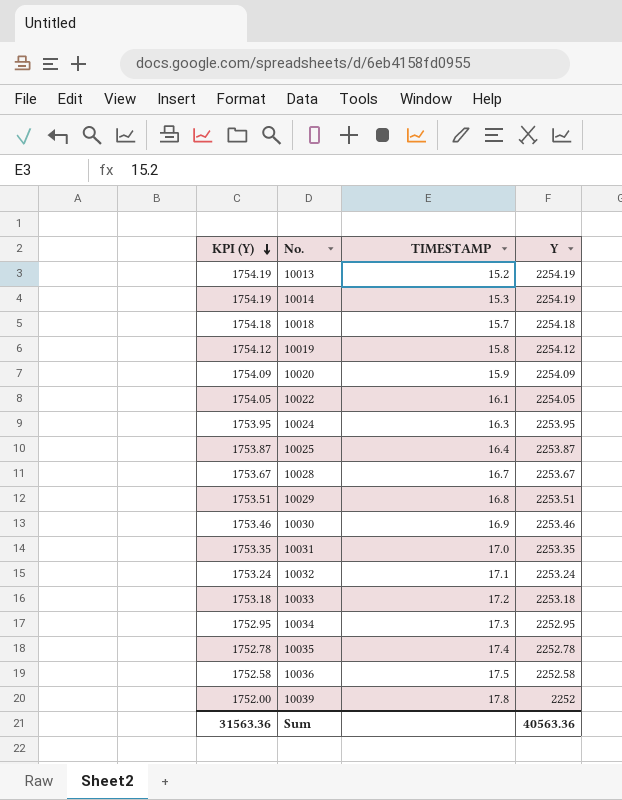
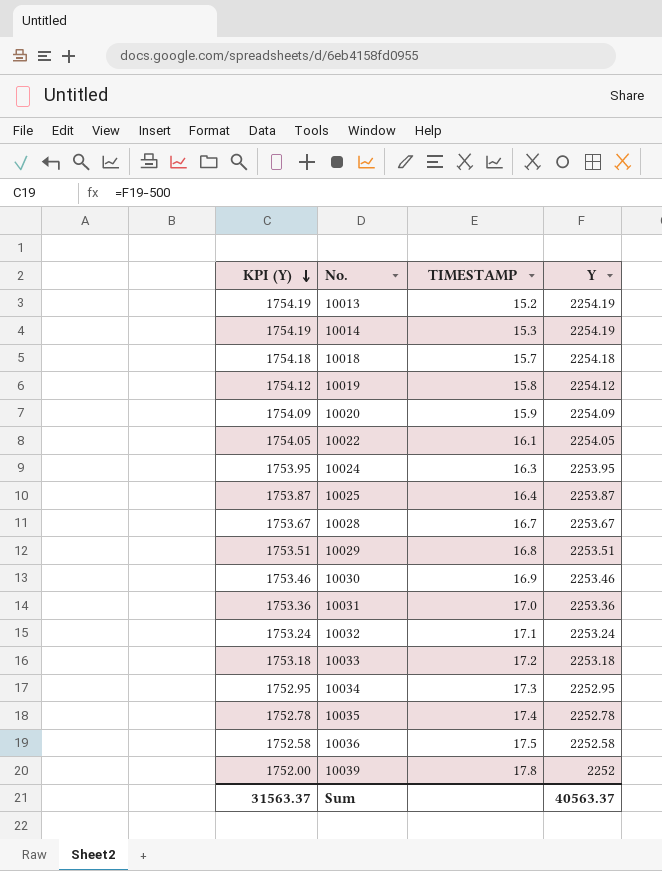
10031 | KPI (Y): 1753.35 -> 1753.36
10031 | Y: 2253.35 -> 2253.36
Sum | KPI (Y): 31563.36 -> 31563.37
Sum | Y: 40563.36 -> 40563.37

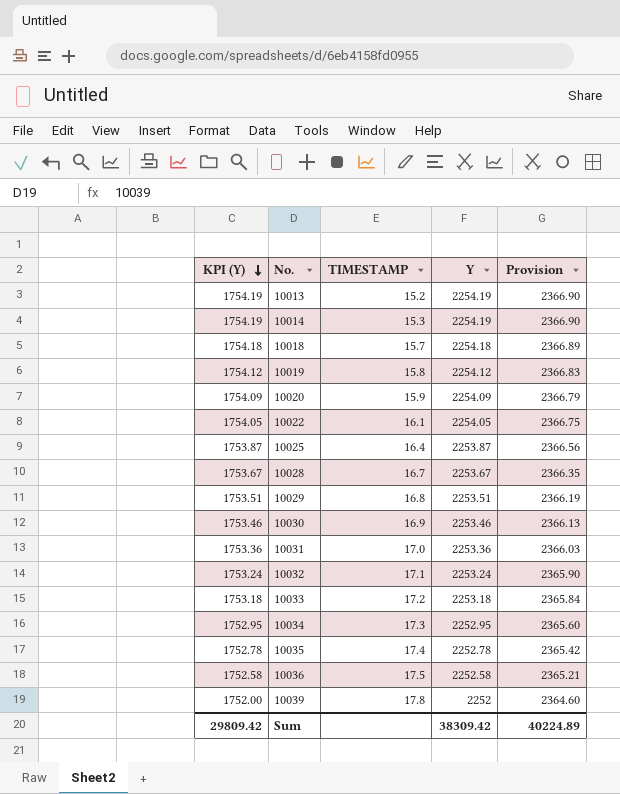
column Provision | formula: none -> [Y] * 1.05
row 10024: 1753.95 | 16.3 | 2253.95 -> none
Sum | KPI (Y): 31563.37 -> 29809.42
Sum | Y: 40563.37 -> 38309.42

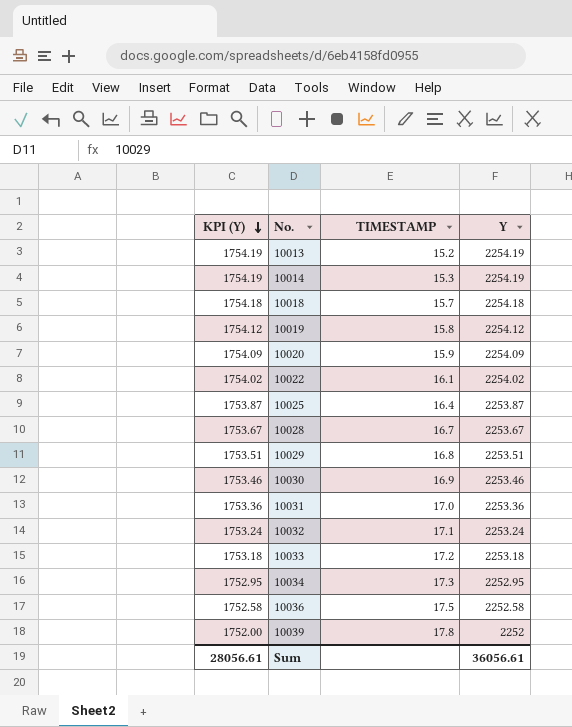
column Provision | formula: [Y] * 1.05 -> none
row 10035: 1752.78 | 17.4 | 2252.78 | 2365.42 -> none
10022 | KPI (Y): 1754.05 -> 1754.02
10022 | Y: 2254.05 -> 2254.02
Sum | KPI (Y): 29809.42 -> 28056.61
Sum | Y: 38309.42 -> 36056.61

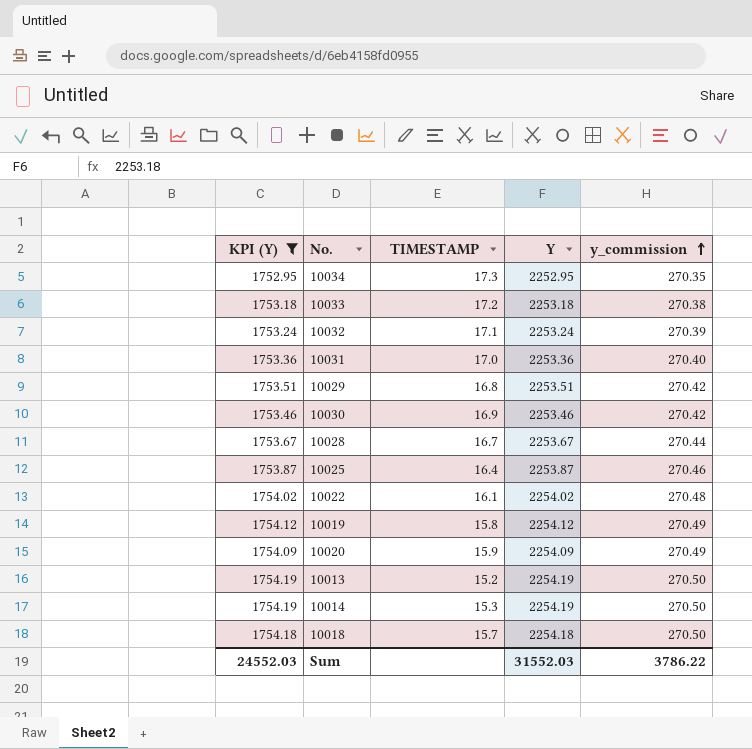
filter: none -> KPI (Y) >= 1752.95
row order: KPI (Y) descending -> y_commission ascending
column y_commission | formula: none -> [Y] * 0.12
Sum | KPI (Y): 28056.61 -> 24552.03
Sum | Y: 36056.61 -> 31552.03

